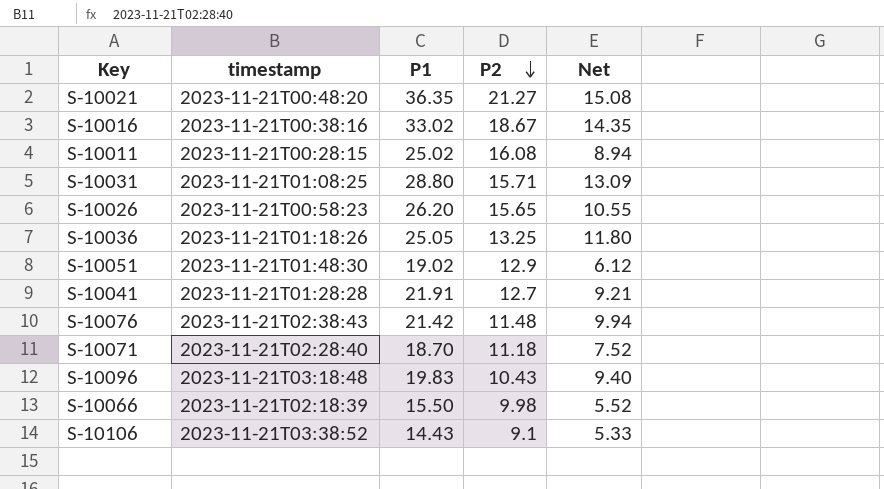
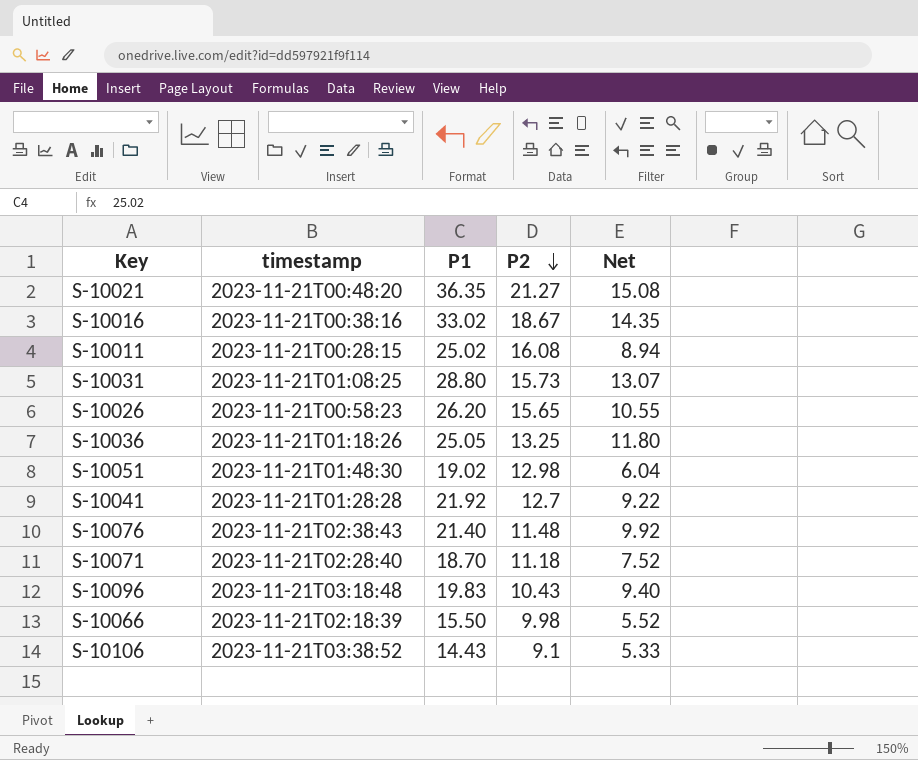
S-10031 | P2: 15.71 -> 15.73
S-10031 | Net: 13.09 -> 13.07
S-10051 | P2: 12.9 -> 12.98
S-10051 | Net: 6.12 -> 6.04
S-10041 | P1: 21.91 -> 21.92
S-10041 | Net: 9.21 -> 9.22
S-10076 | P1: 21.42 -> 21.40
S-10076 | Net: 9.94 -> 9.92

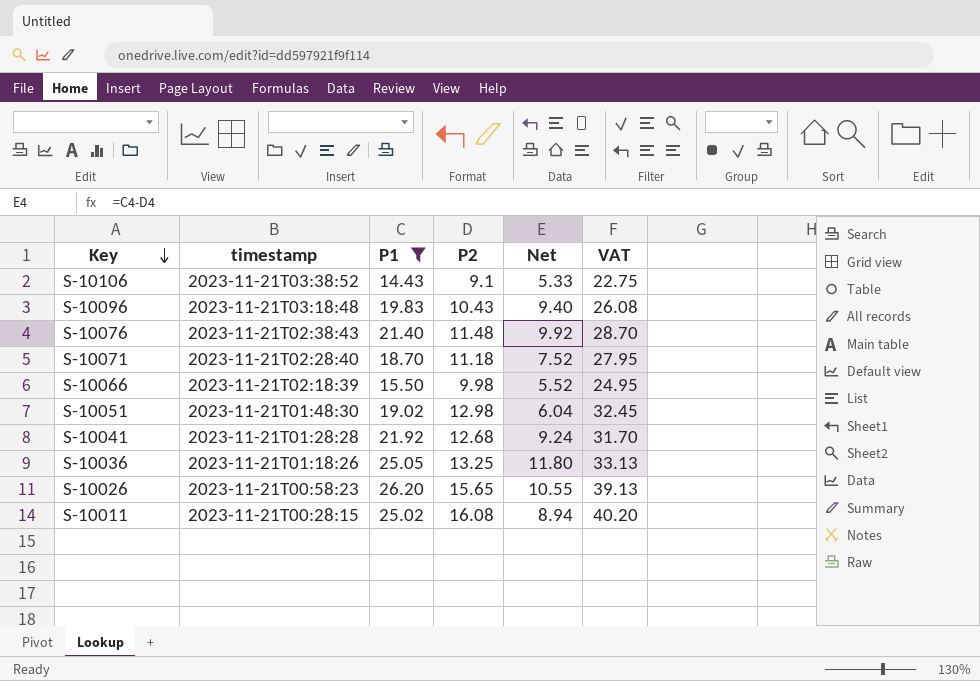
filter: none -> P1 <= 26.20
row order: P2 descending -> Key descending
column VAT | formula: none -> [P2] * 2.5
S-10041 | P2: 12.7 -> 12.68
S-10041 | Net: 9.22 -> 9.24

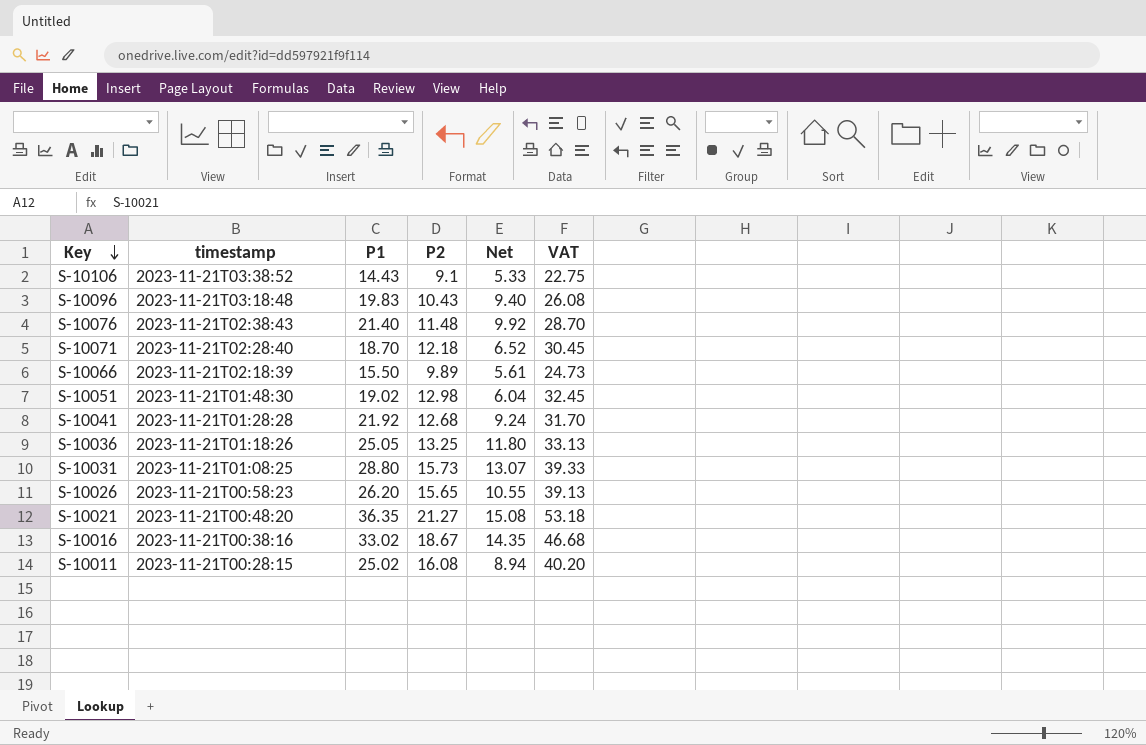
filter: P1 <= 26.20 -> none
S-10071 | P2: 11.18 -> 12.18
S-10071 | Net: 7.52 -> 6.52
S-10071 | VAT: 27.95 -> 30.45
S-10066 | P2: 9.98 -> 9.89
S-10066 | Net: 5.52 -> 5.61
S-10066 | VAT: 24.95 -> 24.73

